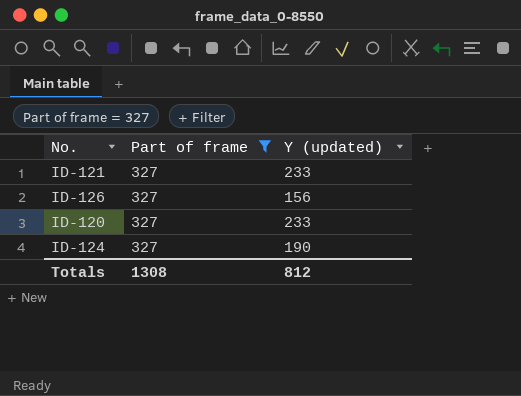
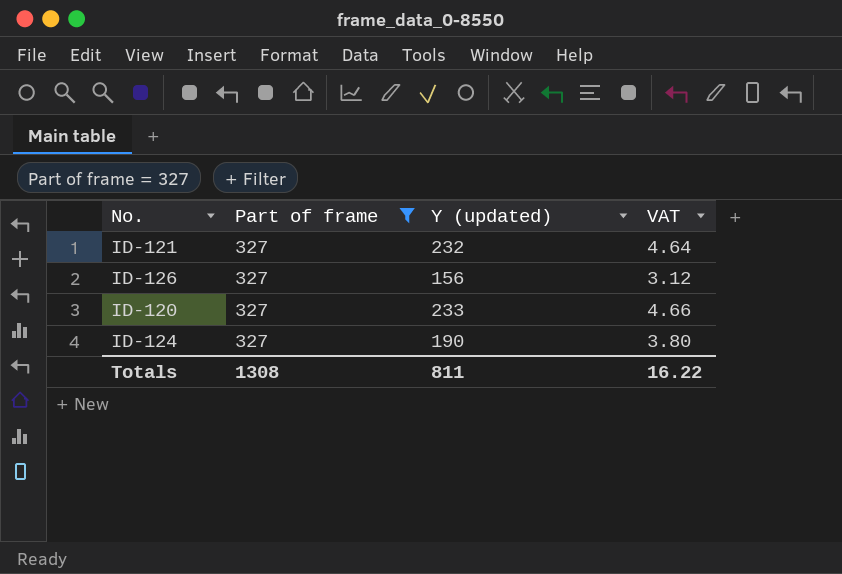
column VAT | formula: none -> [Y (updated)] * 0.02
ID-121 | Y (updated): 233 -> 232
Totals | Y (updated): 812 -> 811

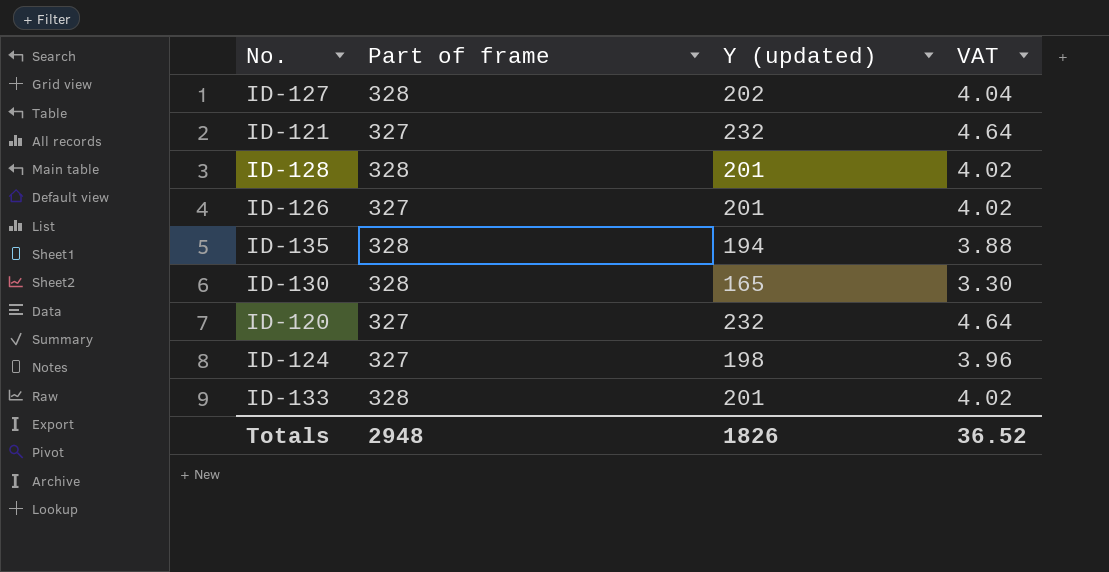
filter: Part of frame = 327 -> none
ID-126 | Y (updated): 156 -> 201
ID-126 | VAT: 3.12 -> 4.02
ID-120 | Y (updated): 233 -> 232
ID-120 | VAT: 4.66 -> 4.64
ID-124 | Y (updated): 190 -> 198
ID-124 | VAT: 3.80 -> 3.96
Totals | Part of frame: 1308 -> 2948
Totals | Y (updated): 811 -> 1826
Totals | VAT: 16.22 -> 36.52

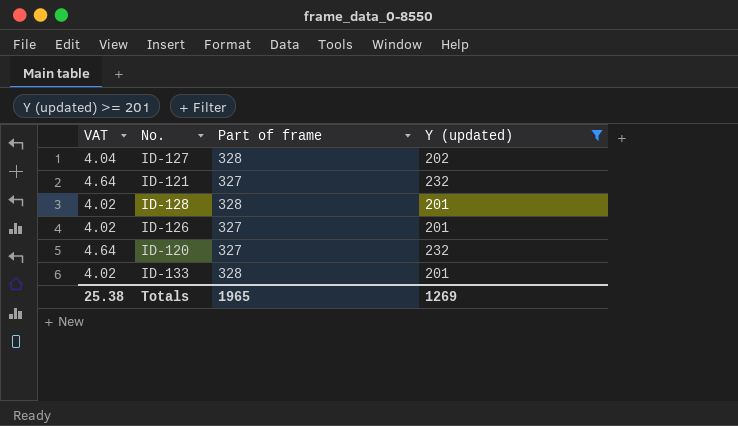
filter: none -> Y (updated) >= 201
column VAT | position: 4 -> 1
Totals | VAT: 36.52 -> 25.38
Totals | Part of frame: 2948 -> 1965
Totals | Y (updated): 1826 -> 1269

